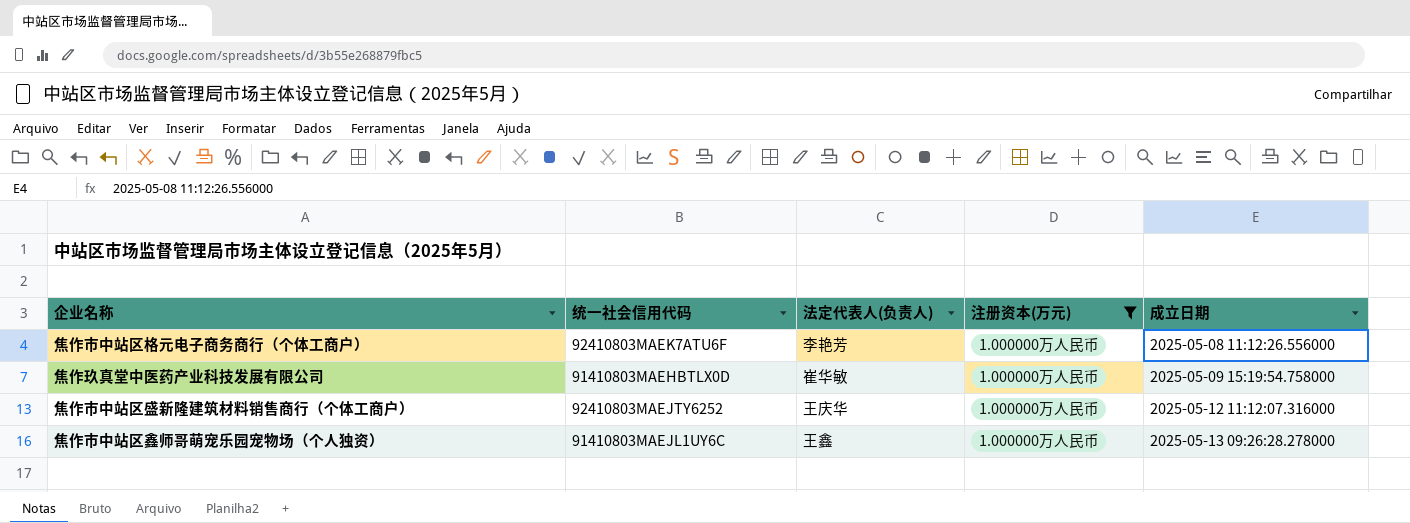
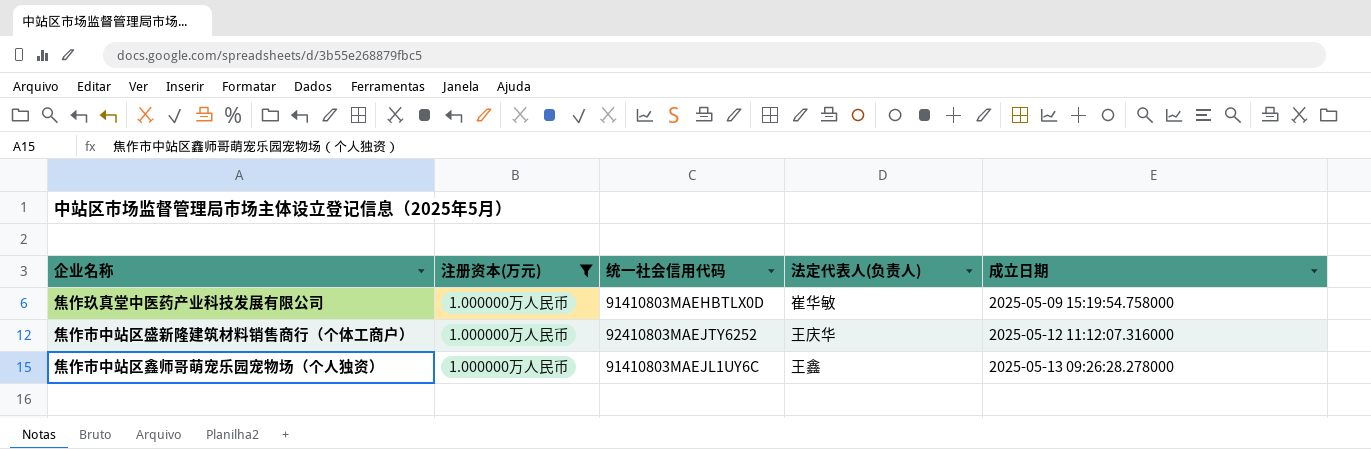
column 注册资本(万元) | position: 4 -> 2
row 焦作市中站区格元电子商务商行（个体工商户）: 92410803MAEK7ATU6F | 李艳芳 | 1.000000万人民币 | 2025-05-08 11:12:26.556000 -> none

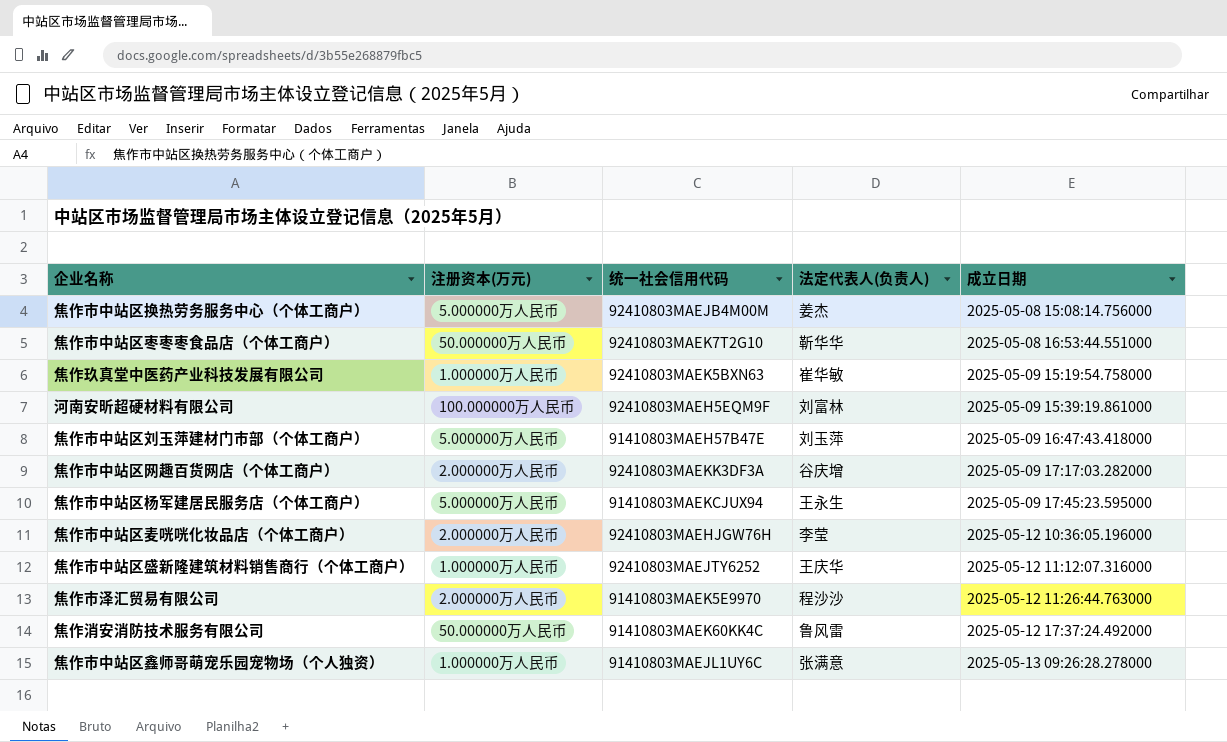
filter: 注册资本(万元) = 1.000000万人民币 -> none
焦作玖真堂中医药产业科技发展有限公司 | 统一社会信用代码: 91410803MAEHBTLX0D -> 92410803MAEK5BXN63
焦作市中站区鑫师哥萌宠乐园宠物场（个人独资） | 法定代表人(负责人): 王鑫 -> 张满意

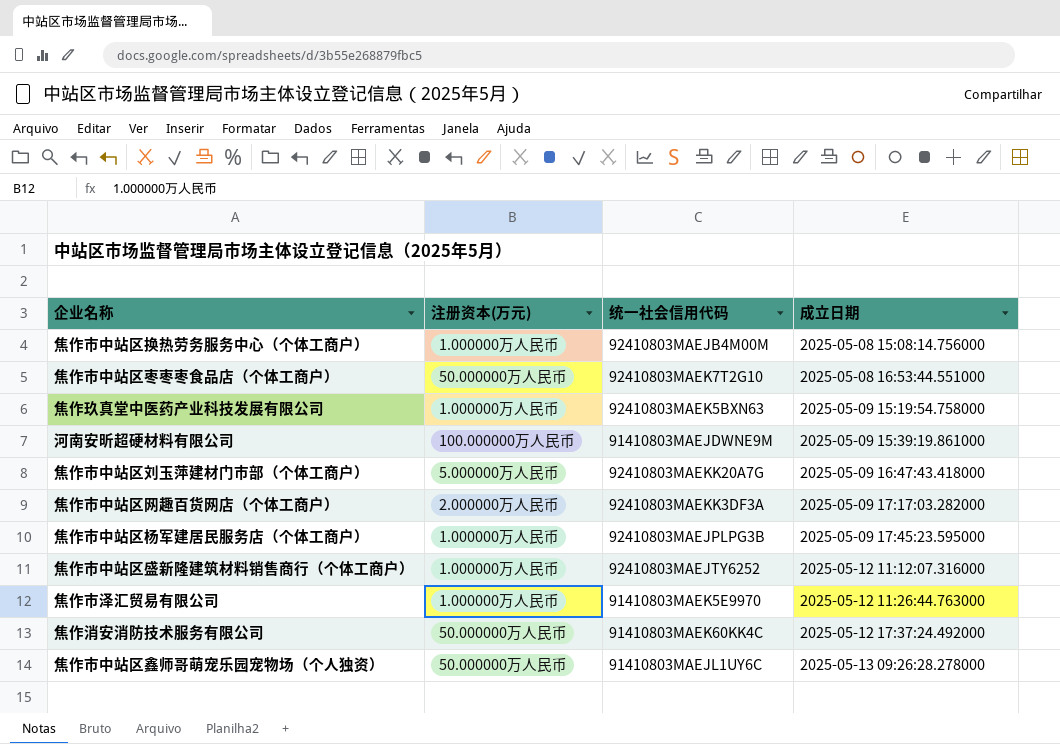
column 法定代表人(负责人) | position: 4 -> none
row 焦作市中站区麦咣咣化妆品店（个体工商户）: 2.000000万人民币 | 92410803MAEHJGW76H | 李莹 | 2025-05-12 10:36:05.196000 -> none
焦作市中站区换热劳务服务中心（个体工商户） | 注册资本(万元): 5.000000万人民币 -> 1.000000万人民币
河南安昕超硬材料有限公司 | 统一社会信用代码: 92410803MAEH5EQM9F -> 91410803MAEJDWNE9M
焦作市中站区刘玉萍建材门市部（个体工商户） | 统一社会信用代码: 91410803MAEH57B47E -> 92410803MAEKK20A7G
焦作市中站区杨军建居民服务店（个体工商户） | 注册资本(万元): 5.000000万人民币 -> 1.000000万人民币
焦作市中站区杨军建居民服务店（个体工商户） | 统一社会信用代码: 91410803MAEKCJUX94 -> 92410803MAEJPLPG3B
焦作市泽汇贸易有限公司 | 注册资本(万元): 2.000000万人民币 -> 1.000000万人民币
焦作市中站区鑫师哥萌宠乐园宠物场（个人独资） | 注册资本(万元): 1.000000万人民币 -> 50.000000万人民币

